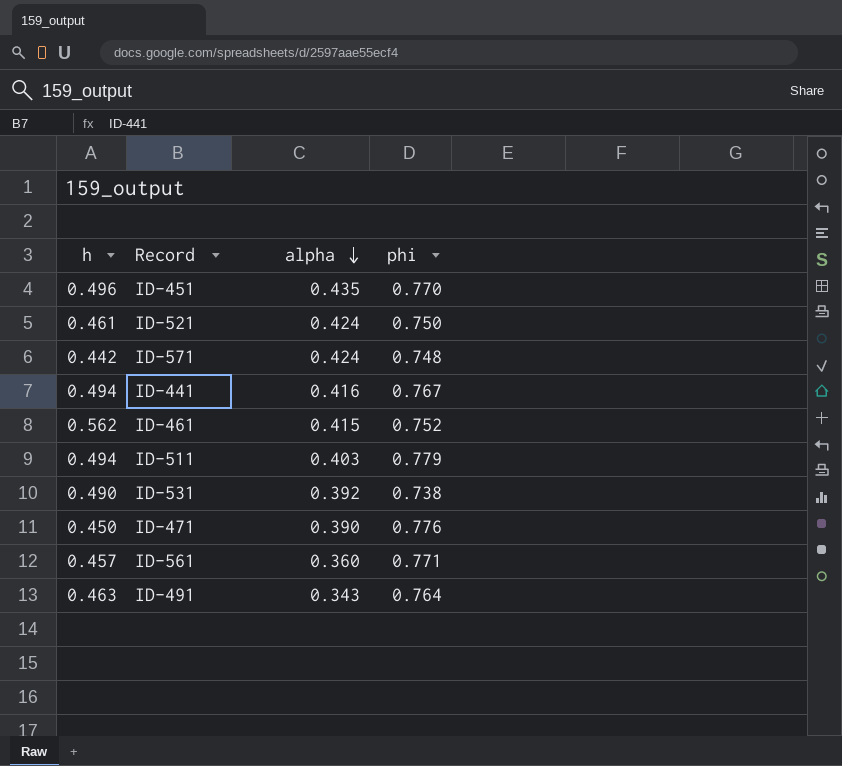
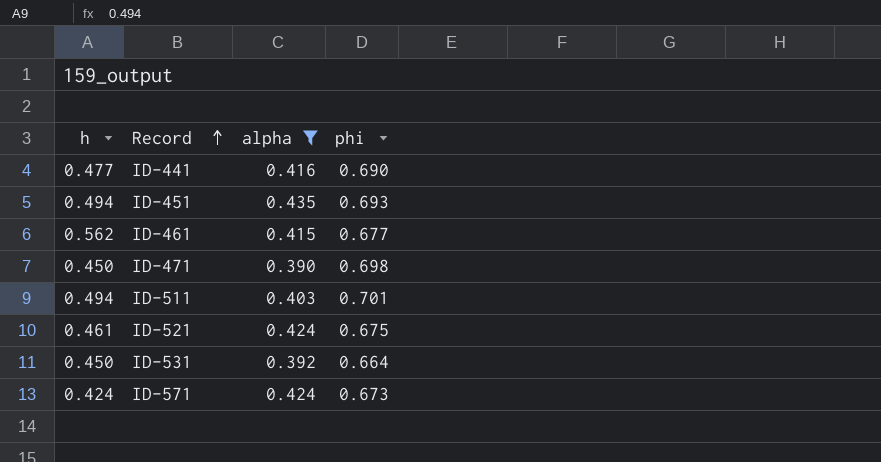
filter: none -> alpha >= 0.390
row order: alpha descending -> Record ascending
ID-441 | h: 0.494 -> 0.477
ID-441 | phi: 0.767 -> 0.690
ID-451 | h: 0.496 -> 0.494
ID-451 | phi: 0.770 -> 0.693
ID-461 | phi: 0.752 -> 0.677
ID-471 | phi: 0.776 -> 0.698
ID-511 | phi: 0.779 -> 0.701
ID-521 | phi: 0.750 -> 0.675
ID-531 | h: 0.490 -> 0.450
ID-531 | phi: 0.738 -> 0.664
ID-571 | h: 0.442 -> 0.424
ID-571 | phi: 0.748 -> 0.673

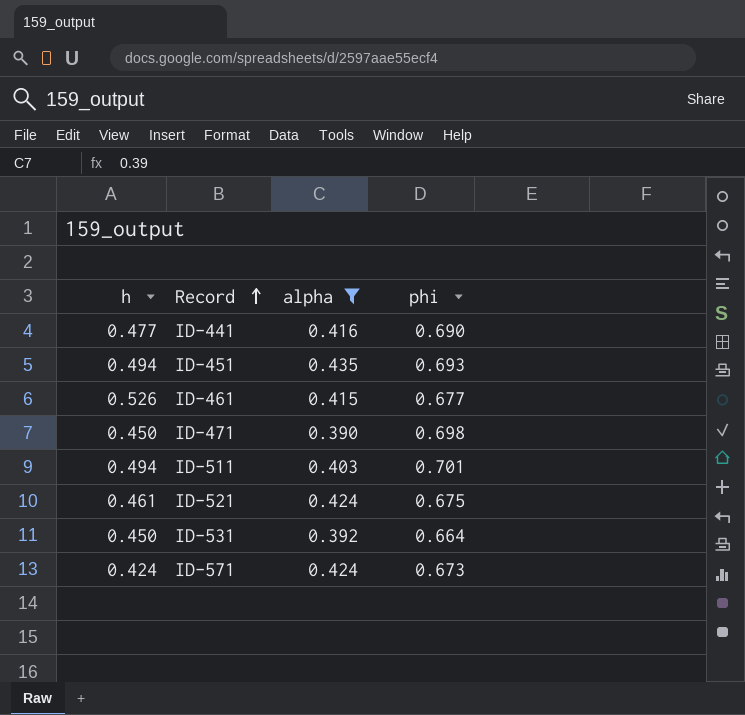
ID-461 | h: 0.562 -> 0.526

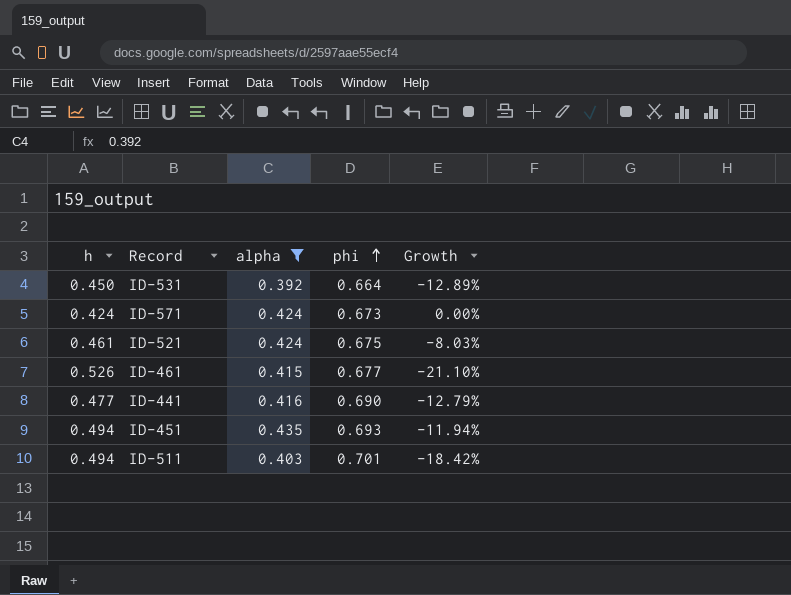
row order: Record ascending -> phi ascending
column Growth | formula: none -> ([alpha] - [h]) / [h]
row ID-471: 0.450 | 0.390 | 0.698 -> none

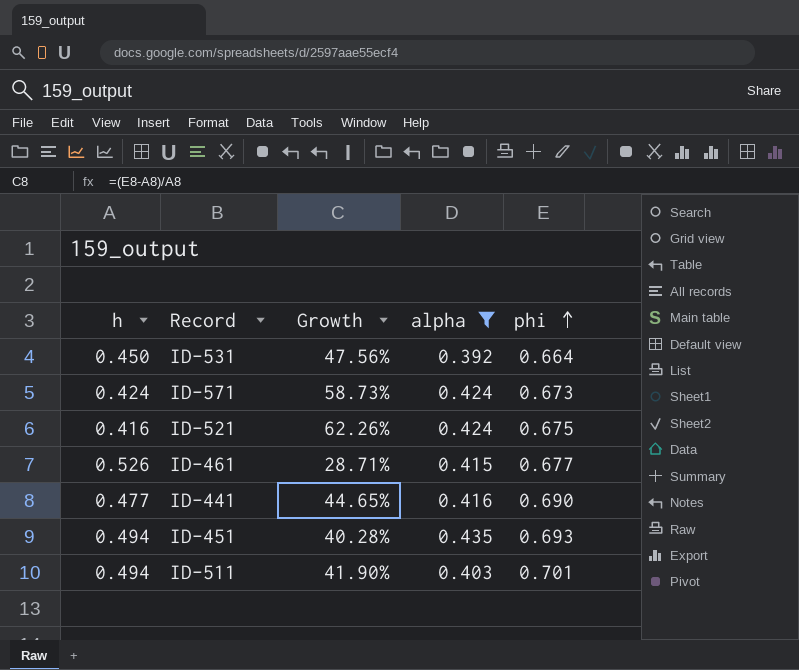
column Growth | formula: ([alpha] - [h]) / [h] -> ([phi] - [h]) / [h]
column Growth | position: 5 -> 3
ID-521 | h: 0.461 -> 0.416

